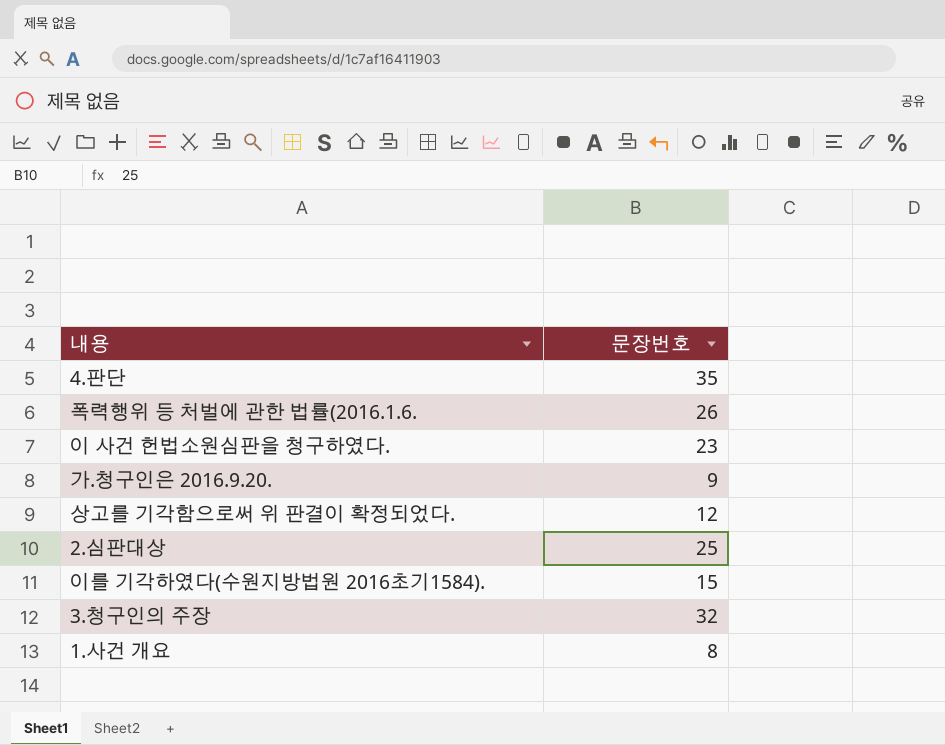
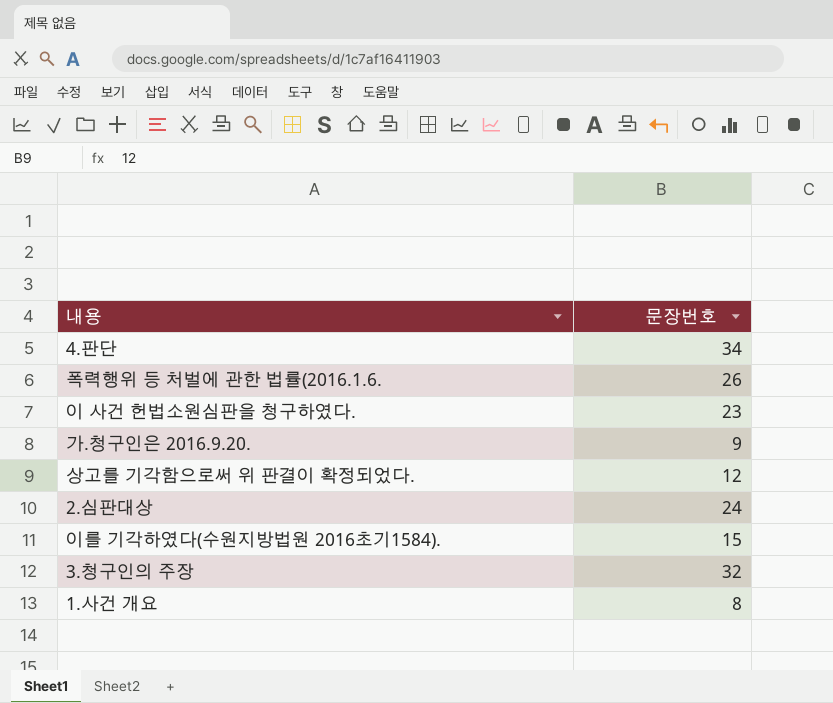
4.판단 | 문장번호: 35 -> 34
2.심판대상 | 문장번호: 25 -> 24

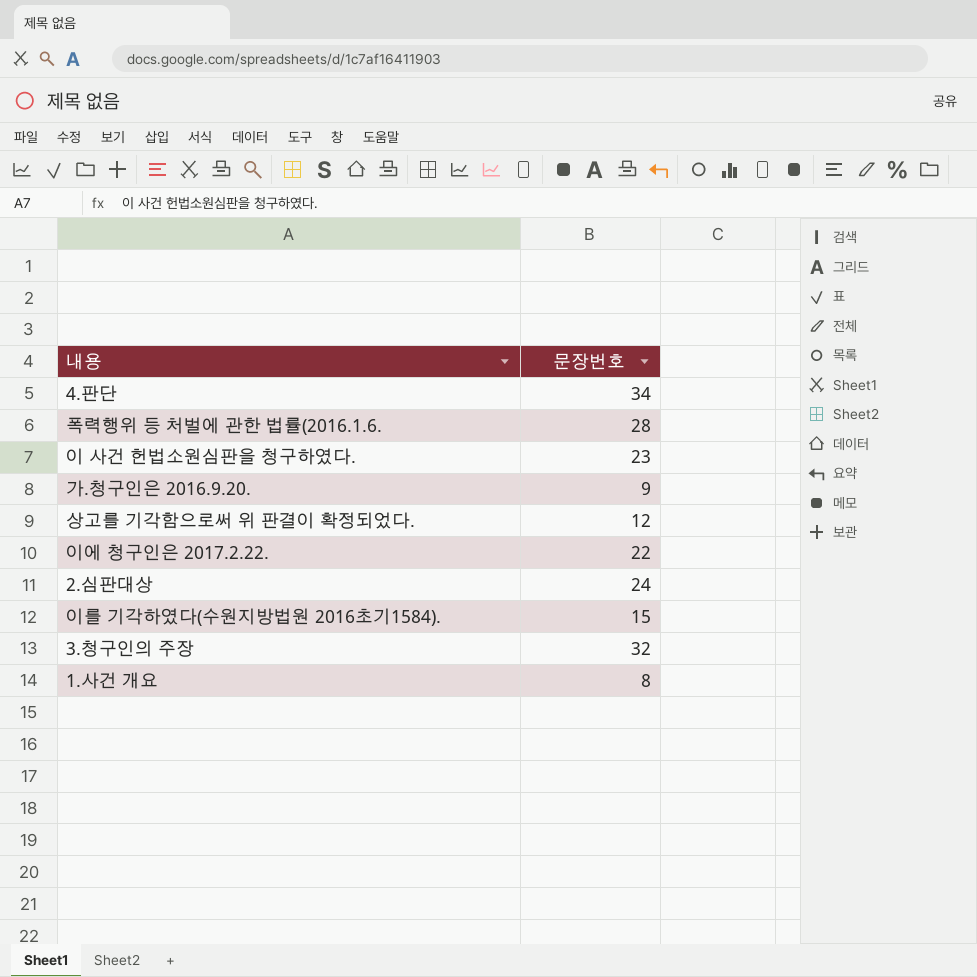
폭력행위 등 처벌에 관한 법률(2016.1.6. | 문장번호: 26 -> 28
row 이에 청구인은 2017.2.22.: none -> 22

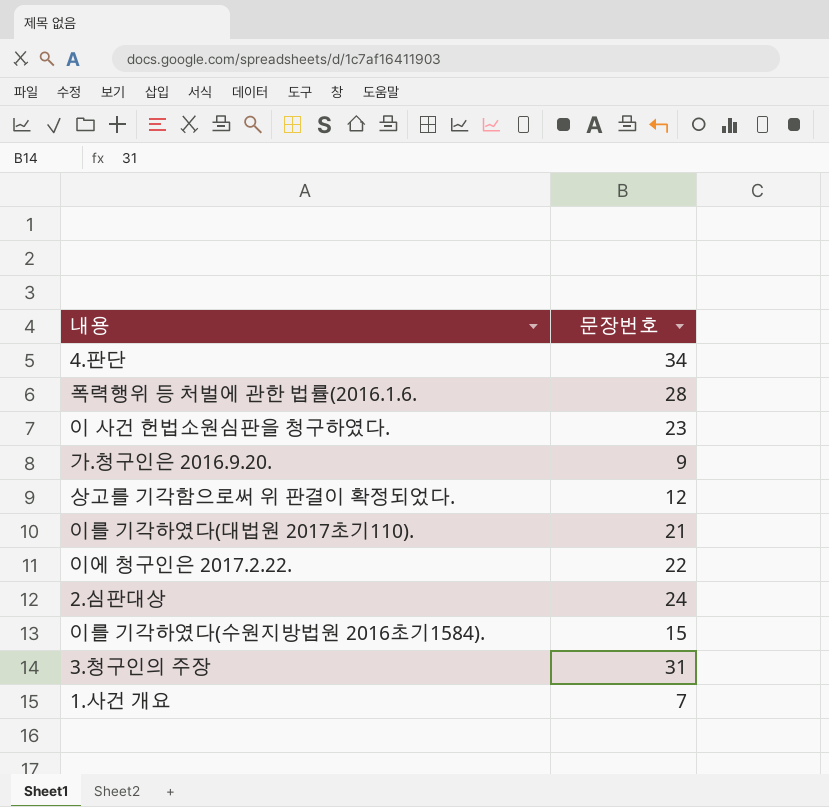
row 이를 기각하였다(대법원 2017초기110).: none -> 21
3.청구인의 주장 | 문장번호: 32 -> 31
1.사건 개요 | 문장번호: 8 -> 7

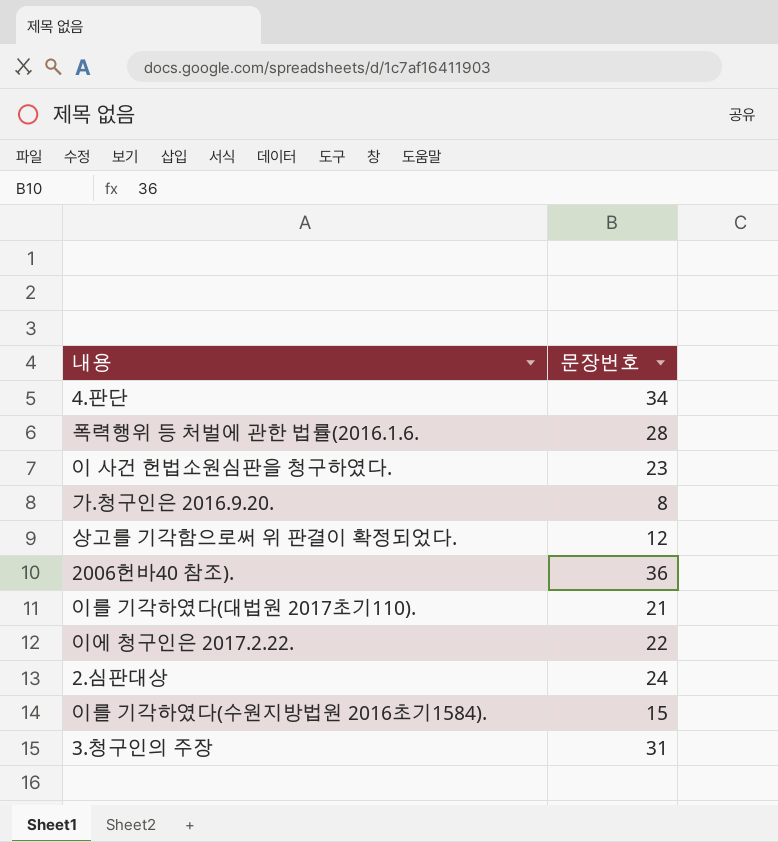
row 1.사건 개요: 7 -> none
가.청구인은 2016.9.20. | 문장번호: 9 -> 8
row 2006헌바40 참조).: none -> 36

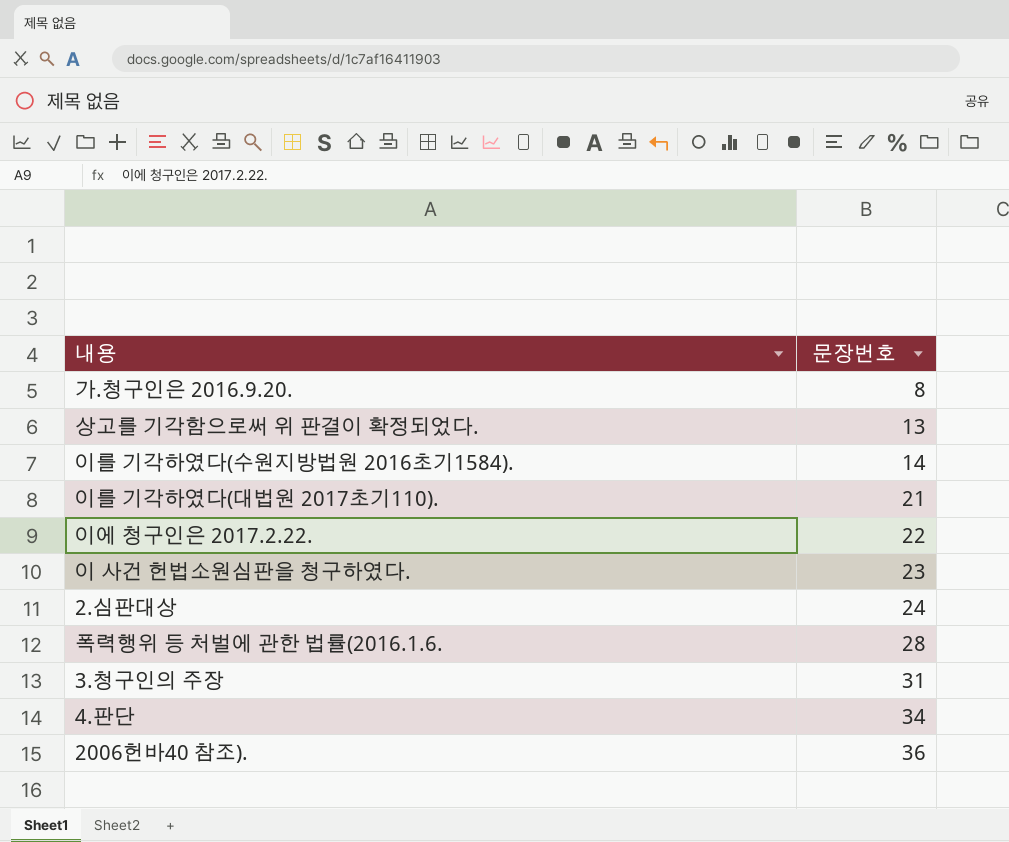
row order: none -> 문장번호 ascending
상고를 기각함으로써 위 판결이 확정되었다. | 문장번호: 12 -> 13
이를 기각하였다(수원지방법원 2016초기1584). | 문장번호: 15 -> 14

